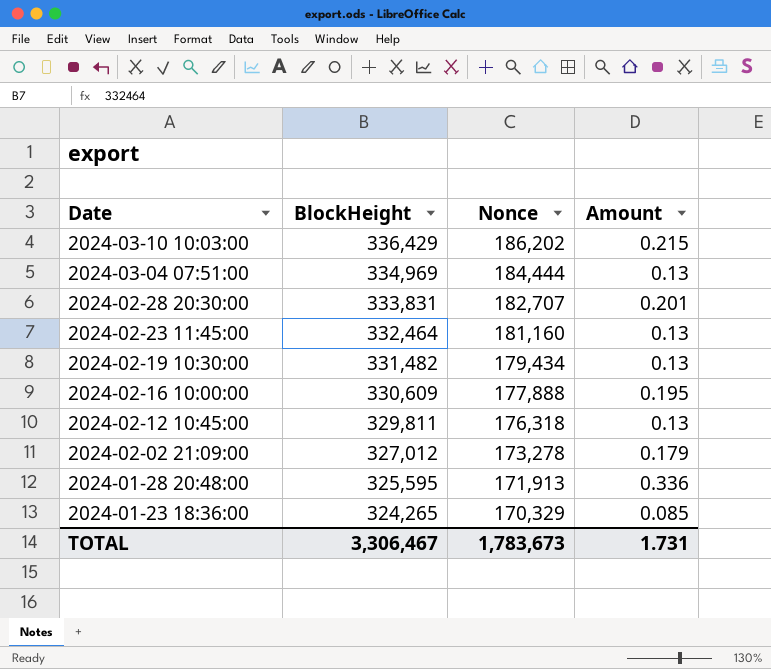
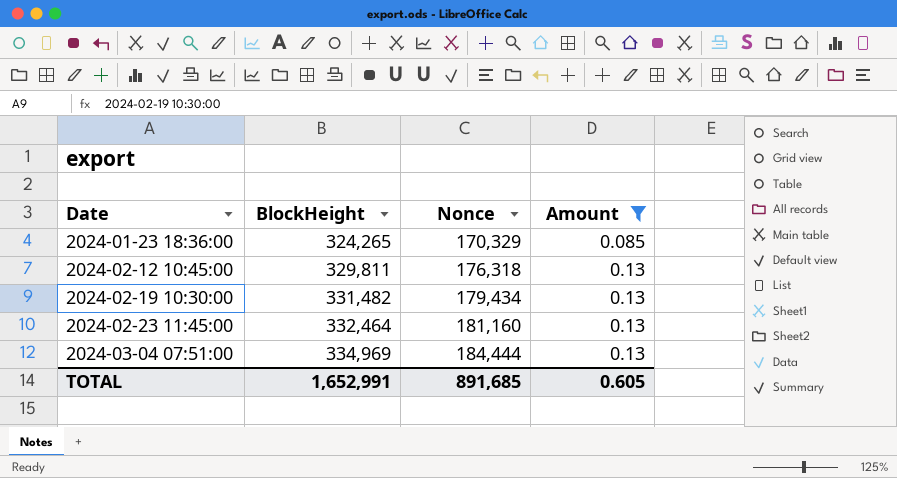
filter: none -> Amount <= 0.13
row order: Date descending -> Date ascending
TOTAL | BlockHeight: 3,306,467 -> 1,652,991
TOTAL | Nonce: 1,783,673 -> 891,685
TOTAL | Amount: 1.731 -> 0.605

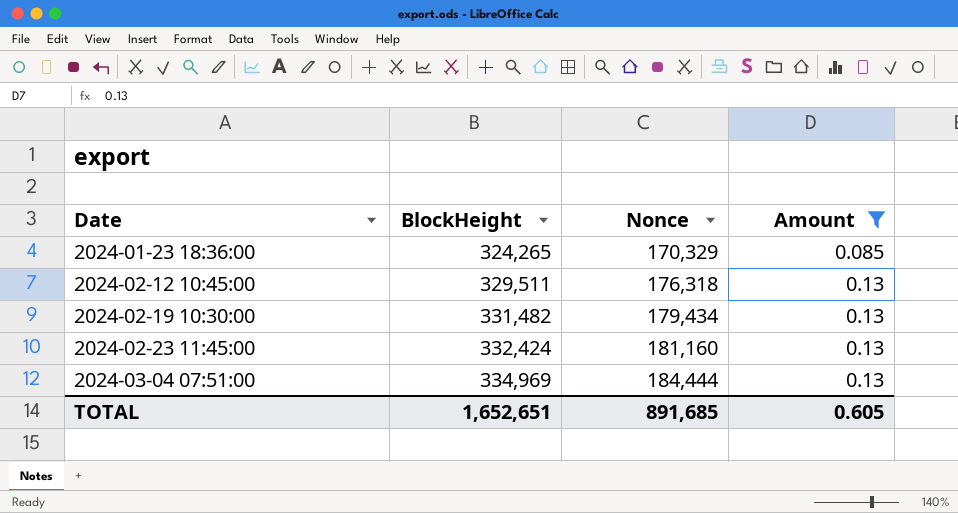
2024-02-12 10:45:00 | BlockHeight: 329,811 -> 329,511
2024-02-23 11:45:00 | BlockHeight: 332,464 -> 332,424
TOTAL | BlockHeight: 1,652,991 -> 1,652,651

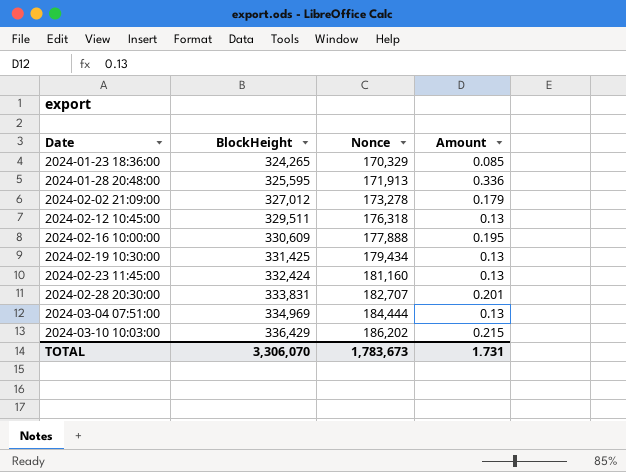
filter: Amount <= 0.13 -> none
2024-02-19 10:30:00 | BlockHeight: 331,482 -> 331,425
TOTAL | BlockHeight: 1,652,651 -> 3,306,070
TOTAL | Nonce: 891,685 -> 1,783,673
TOTAL | Amount: 0.605 -> 1.731

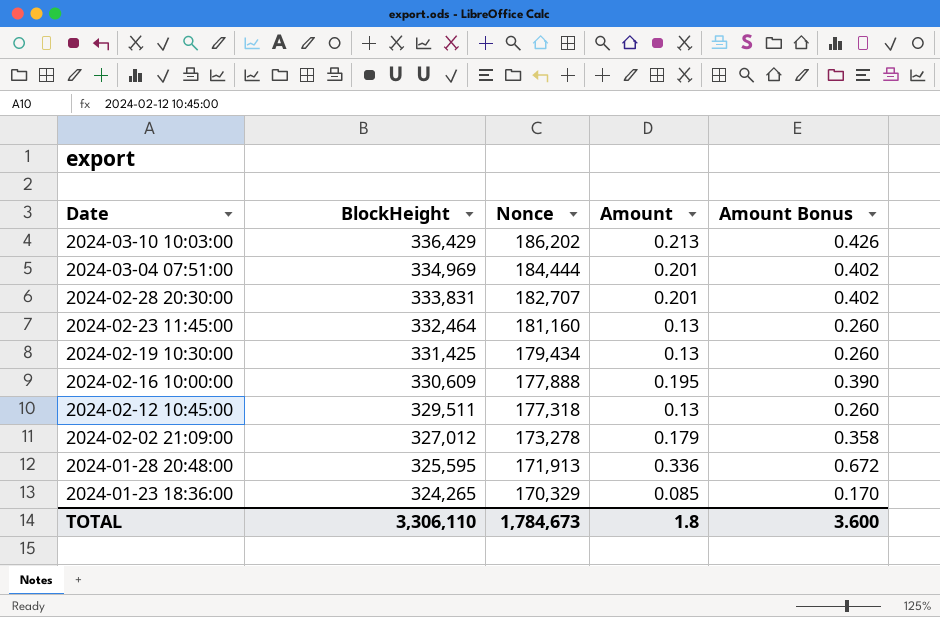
row order: Date ascending -> Date descending
column Amount Bonus | formula: none -> [Amount] * 2
2024-03-10 10:03:00 | Amount: 0.215 -> 0.213
2024-03-04 07:51:00 | Amount: 0.13 -> 0.201
2024-02-23 11:45:00 | BlockHeight: 332,424 -> 332,464
2024-02-12 10:45:00 | Nonce: 176,318 -> 177,318
TOTAL | BlockHeight: 3,306,070 -> 3,306,110
TOTAL | Nonce: 1,783,673 -> 1,784,673
TOTAL | Amount: 1.731 -> 1.8

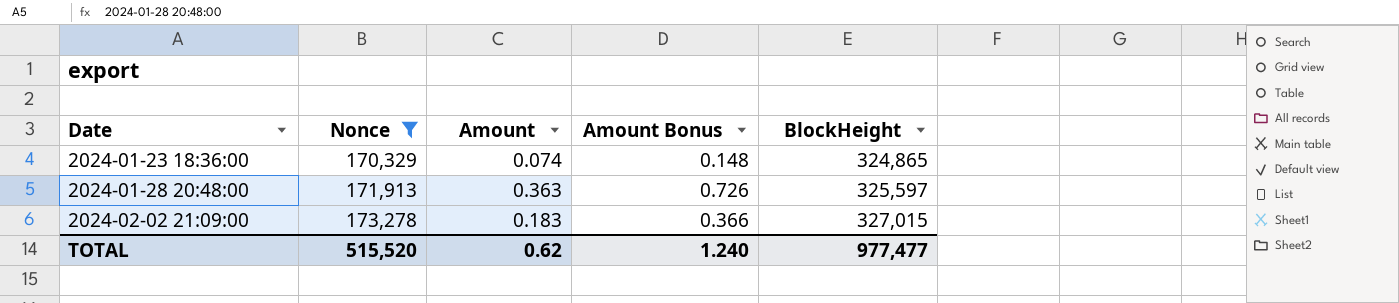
filter: none -> Nonce <= 173,278
row order: Date descending -> Date ascending
column BlockHeight | position: 2 -> 5
2024-01-23 18:36:00 | Amount: 0.085 -> 0.074
2024-01-23 18:36:00 | Amount Bonus: 0.170 -> 0.148
2024-01-23 18:36:00 | BlockHeight: 324,265 -> 324,865
2024-01-28 20:48:00 | Amount: 0.336 -> 0.363
2024-01-28 20:48:00 | Amount Bonus: 0.672 -> 0.726
2024-01-28 20:48:00 | BlockHeight: 325,595 -> 325,597
2024-02-02 21:09:00 | Amount: 0.179 -> 0.183
2024-02-02 21:09:00 | Amount Bonus: 0.358 -> 0.366
2024-02-02 21:09:00 | BlockHeight: 327,012 -> 327,015
TOTAL | Nonce: 1,784,673 -> 515,520
TOTAL | Amount: 1.8 -> 0.62
TOTAL | Amount Bonus: 3.600 -> 1.240
TOTAL | BlockHeight: 3,306,110 -> 977,477

